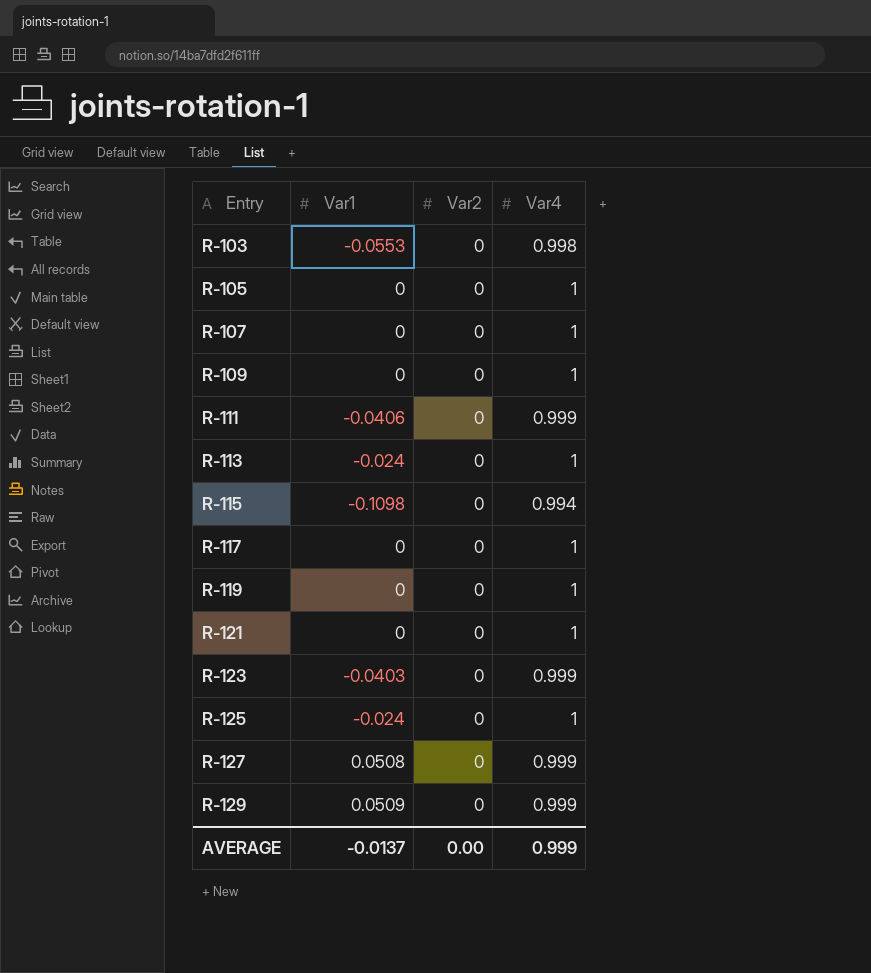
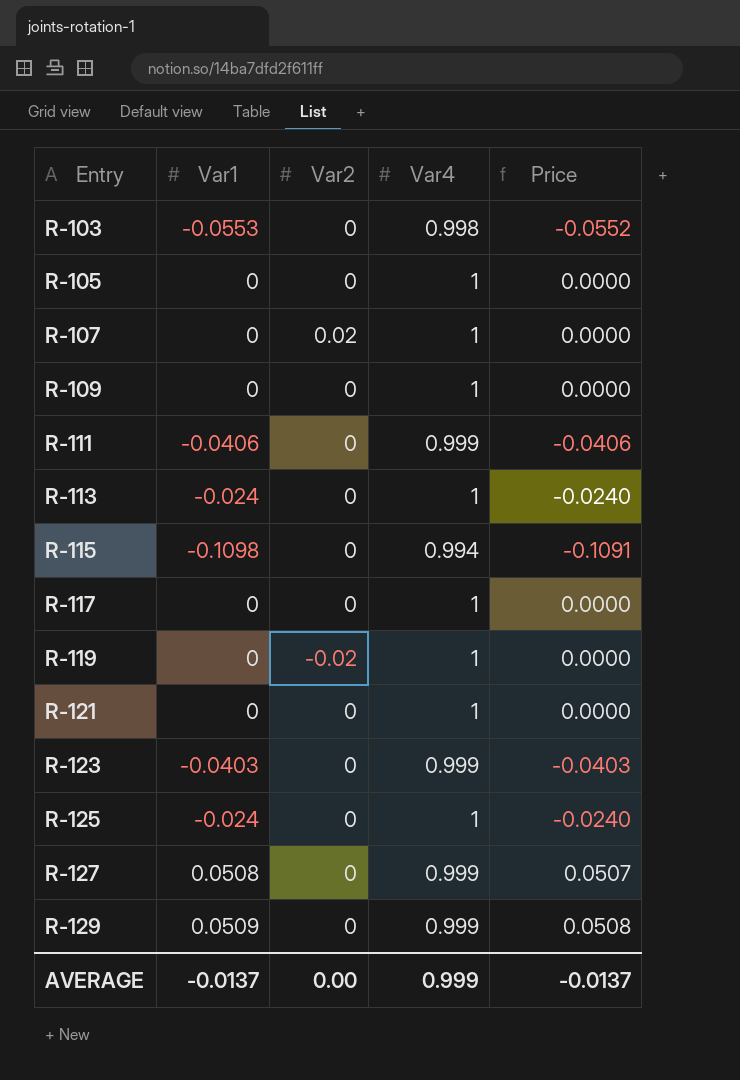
column Price | formula: none -> [Var1] * [Var4]
R-107 | Var2: 0 -> 0.02
R-119 | Var2: 0 -> -0.02

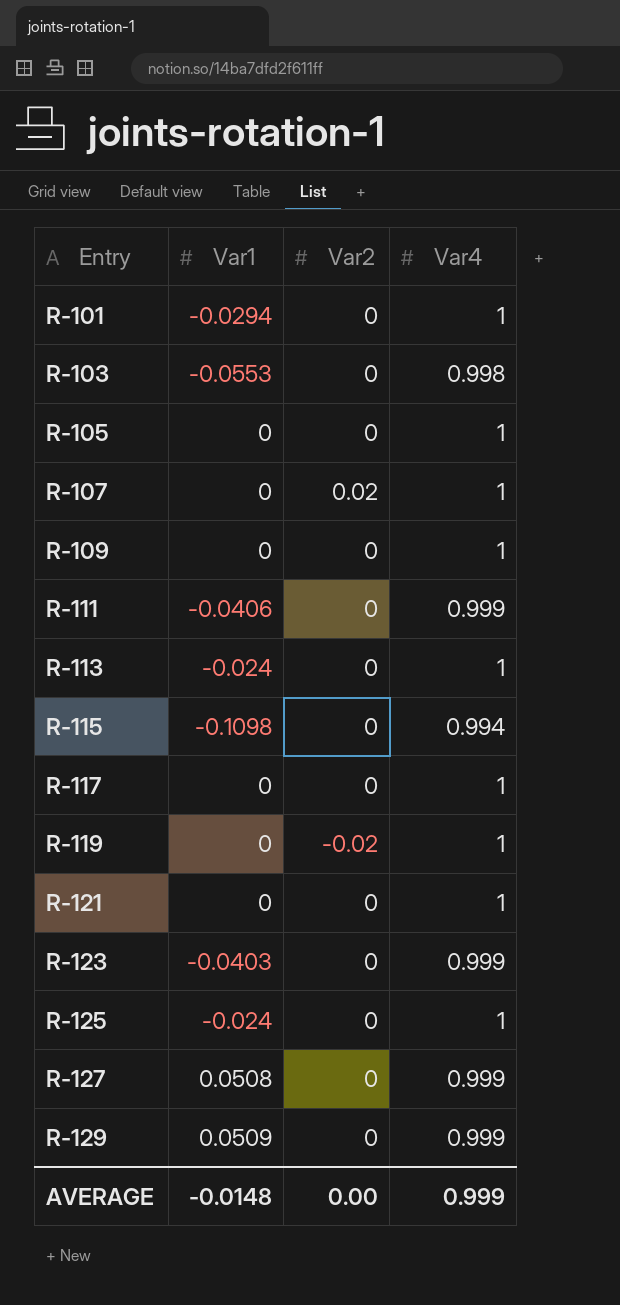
column Price | formula: [Var1] * [Var4] -> none
row R-101: none -> -0.0294 | 0 | 1
AVERAGE | Var1: -0.0137 -> -0.0148

